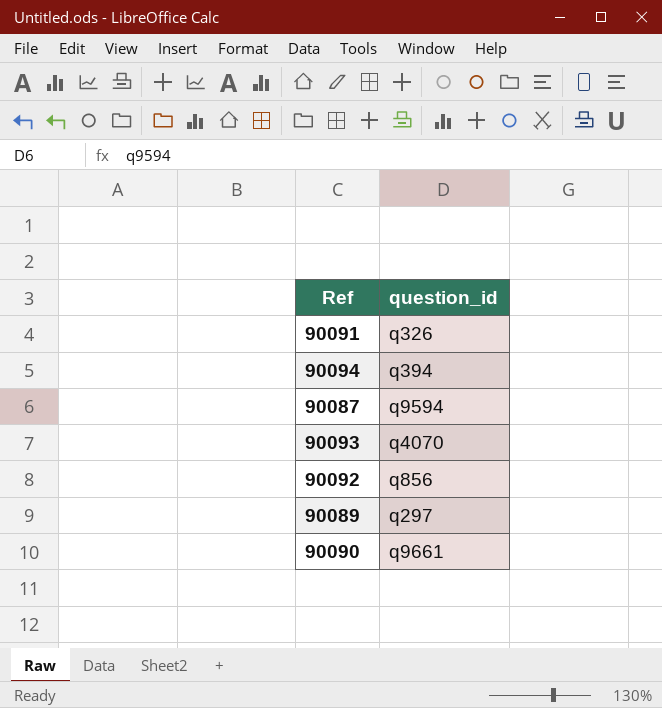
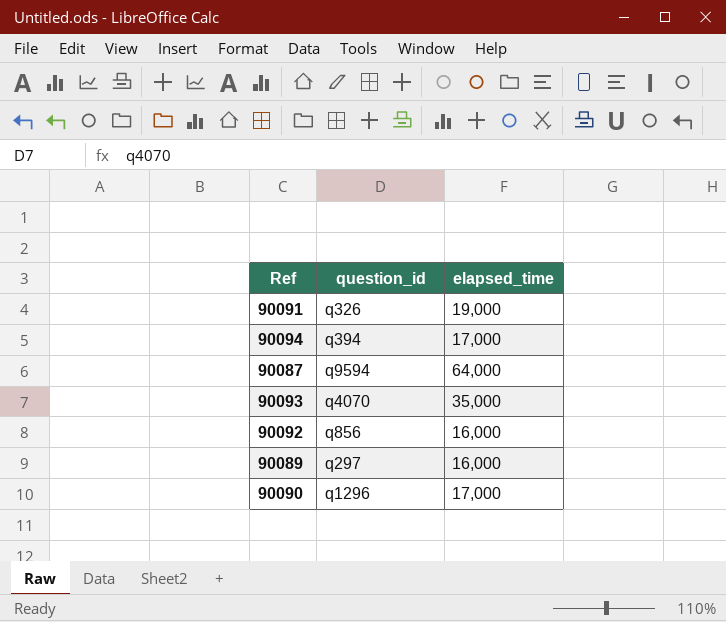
column elapsed_time | position: none -> 3
90090 | question_id: q9661 -> q1296

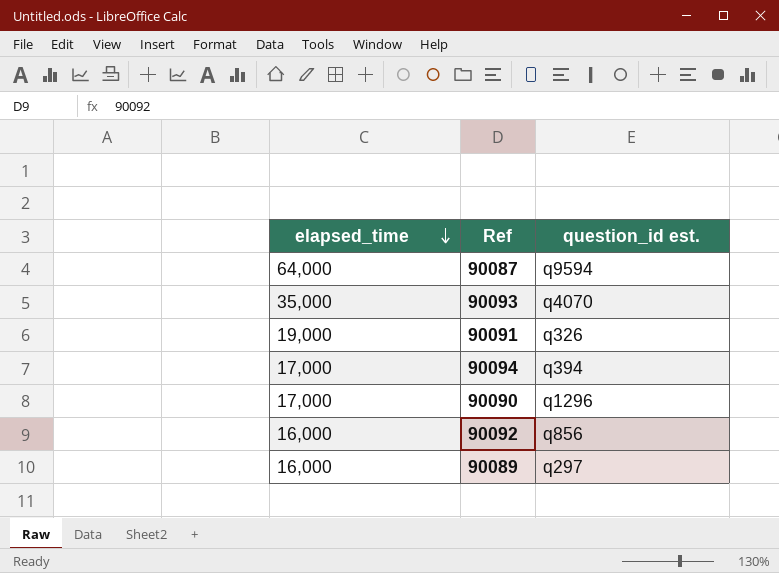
row order: none -> elapsed_time descending
column elapsed_time | position: 3 -> 1
column name: question_id -> question_id est.

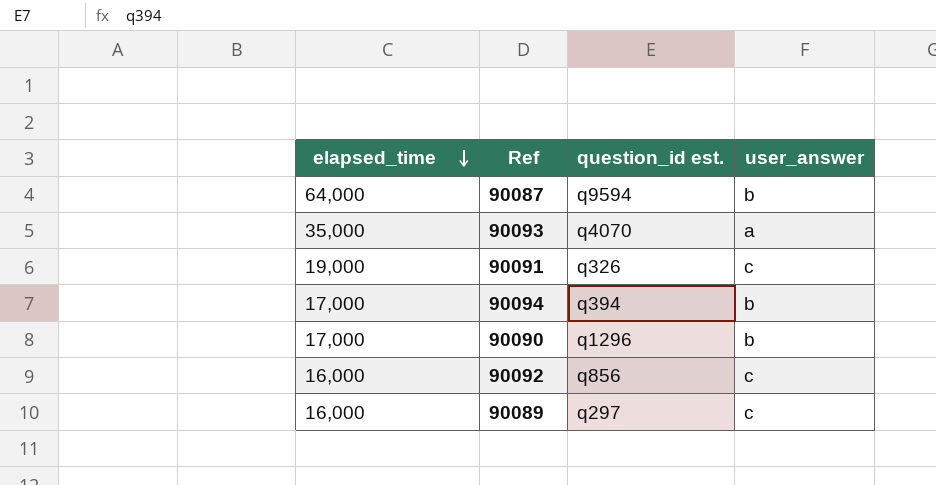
column user_answer | position: none -> 4

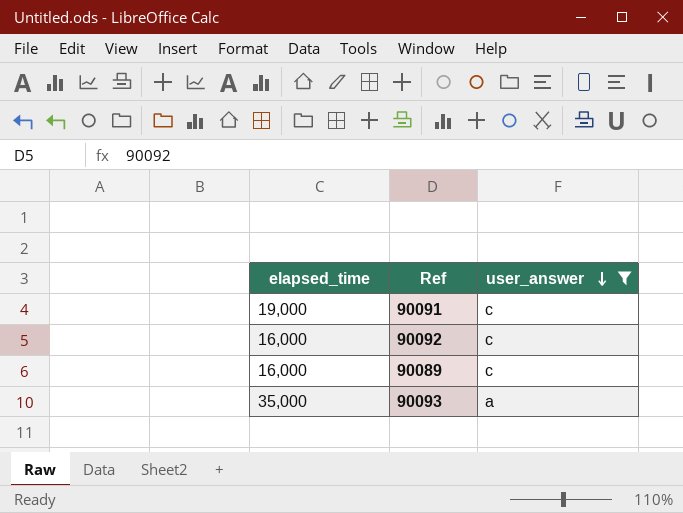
filter: none -> user_answer != b
row order: elapsed_time descending -> user_answer descending
column question_id est. | position: 3 -> none

